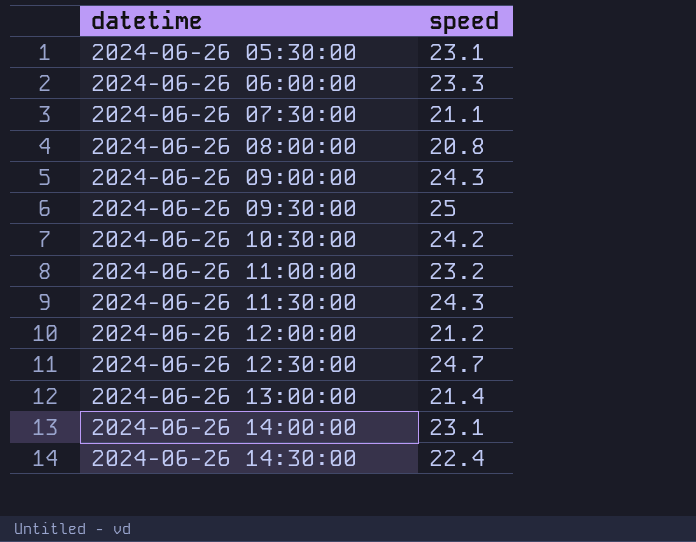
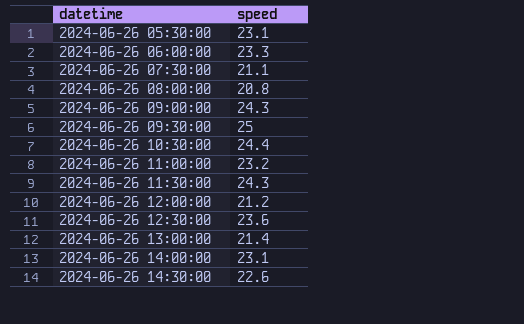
2024-06-26 10:30:00 | speed: 24.2 -> 24.4
2024-06-26 12:30:00 | speed: 24.7 -> 23.6
2024-06-26 14:30:00 | speed: 22.4 -> 22.6

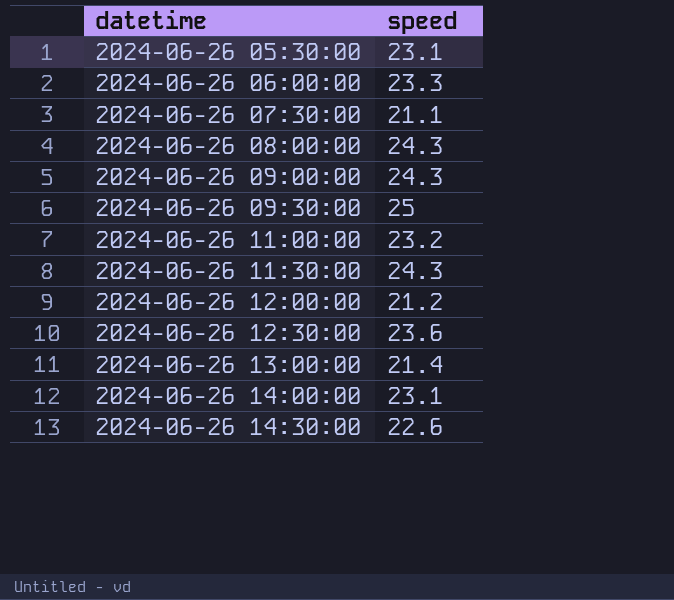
row 2024-06-26 10:30:00: 24.4 -> none
2024-06-26 08:00:00 | speed: 20.8 -> 24.3

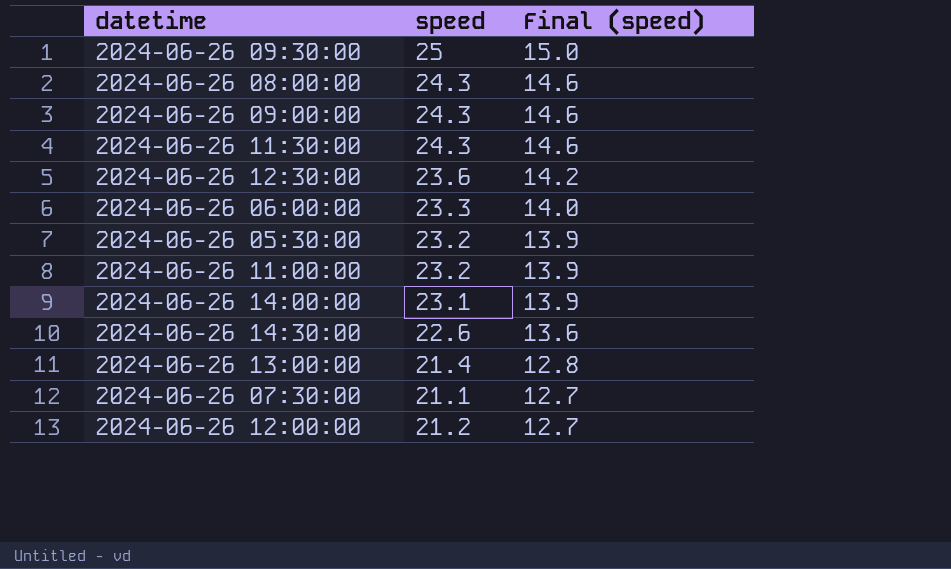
row order: datetime ascending -> Final (speed) descending
column Final (speed) | formula: none -> [speed] * 0.6
2024-06-26 05:30:00 | speed: 23.1 -> 23.2

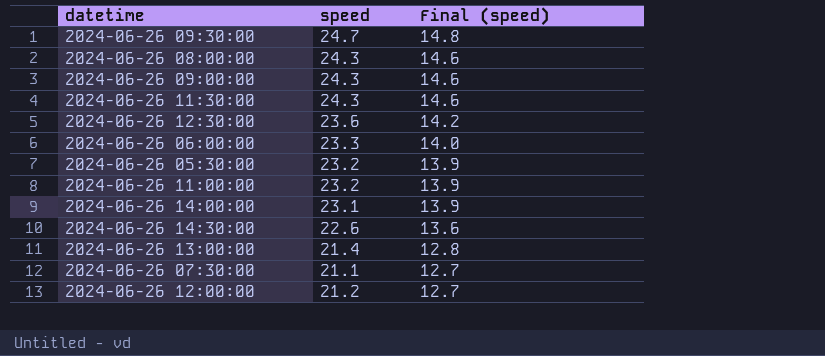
2024-06-26 09:30:00 | speed: 25 -> 24.7
2024-06-26 09:30:00 | Final (speed): 15.0 -> 14.8

